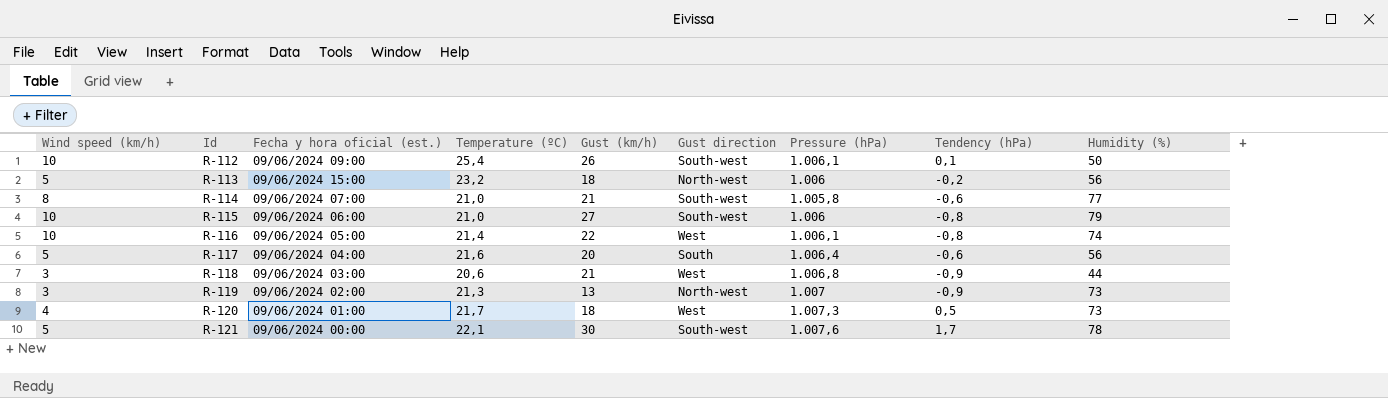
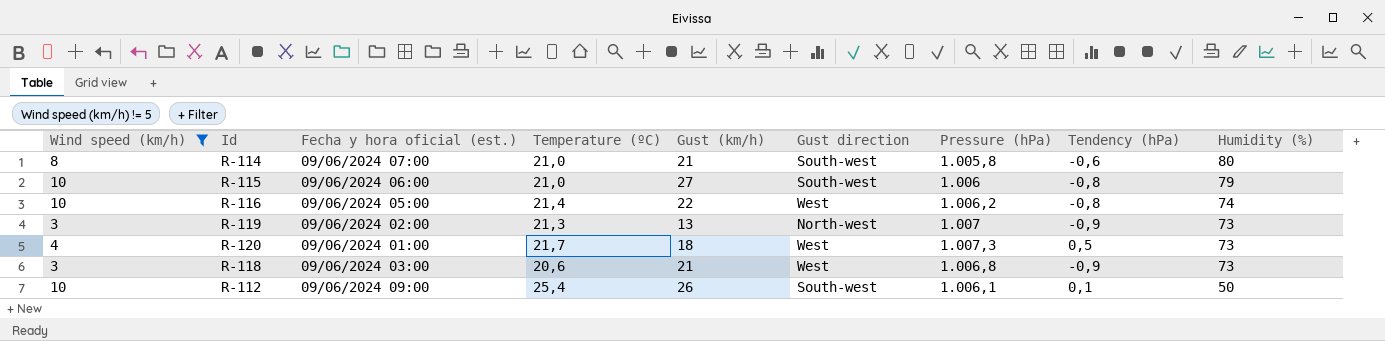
filter: none -> Wind speed (km/h) != 5
row order: Id ascending -> Humidity (%) descending
R-114 | Humidity (%): 77 -> 80
R-116 | Pressure (hPa): 1.006,1 -> 1.006,2
R-118 | Humidity (%): 44 -> 73

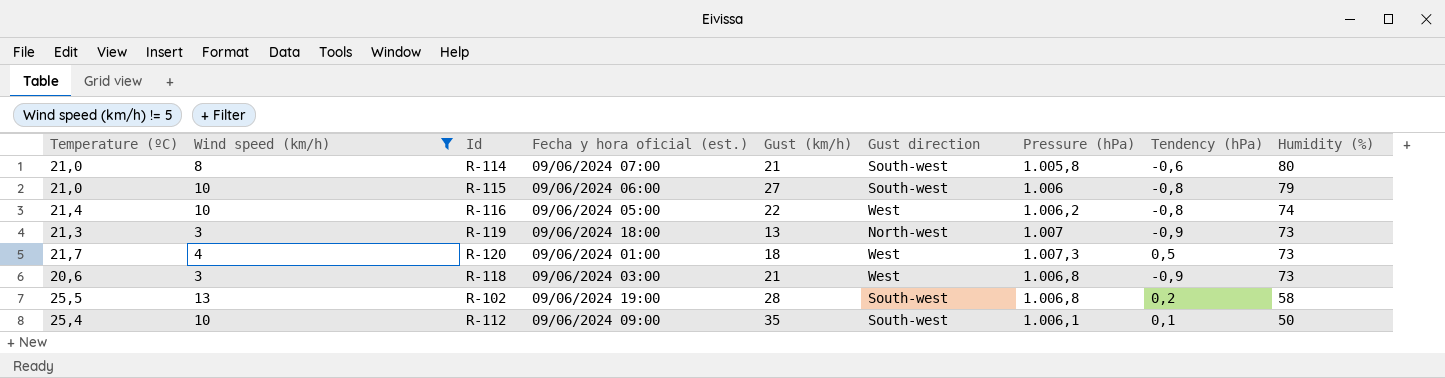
column Temperature (ºC) | position: 4 -> 1
R-119 | Fecha y hora oficial (est.): 09/06/2024 02:00 -> 09/06/2024 18:00
row R-102: none -> 25,5 | 13 | 09/06/2024 19:00 | 28 | South-west | 1.006,8 | 0,2 | 58
R-112 | Gust (km/h): 26 -> 35

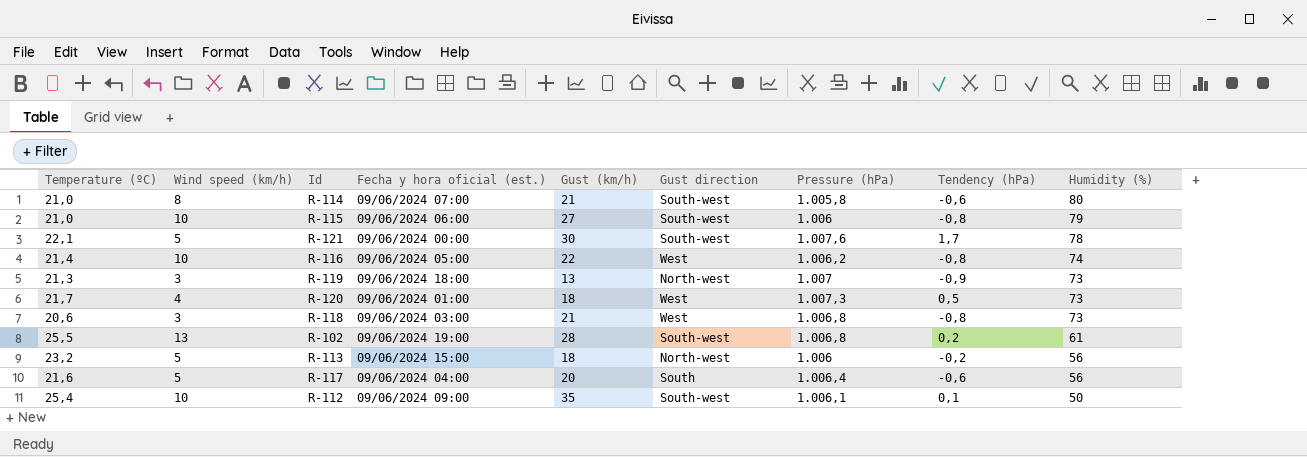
filter: Wind speed (km/h) != 5 -> none
R-118 | Tendency (hPa): -0,9 -> -0,8
R-102 | Humidity (%): 58 -> 61

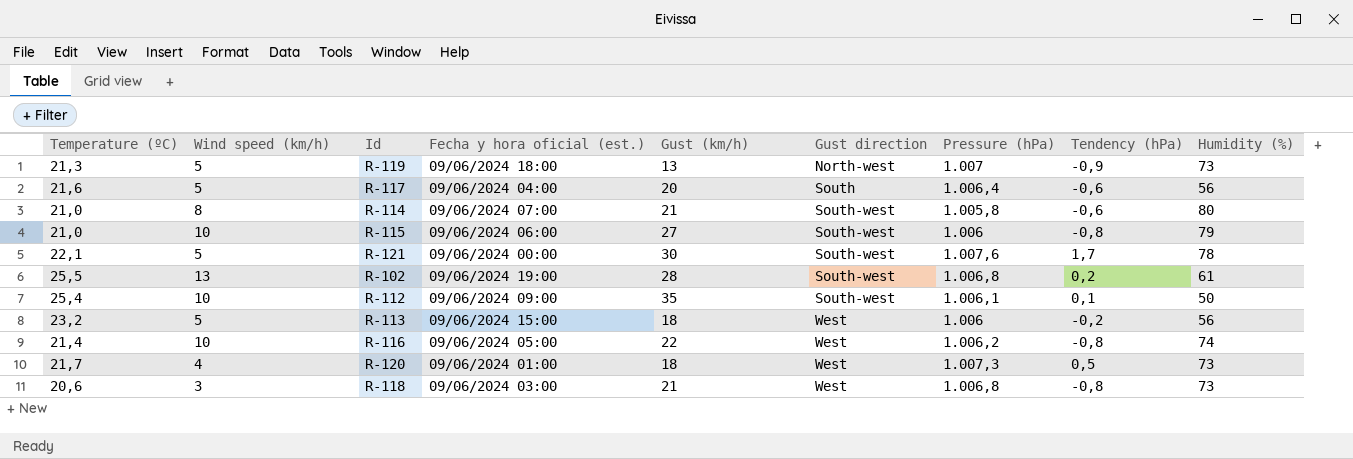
row order: Humidity (%) descending -> Gust direction ascending
R-119 | Wind speed (km/h): 3 -> 5
R-113 | Gust direction: North-west -> West

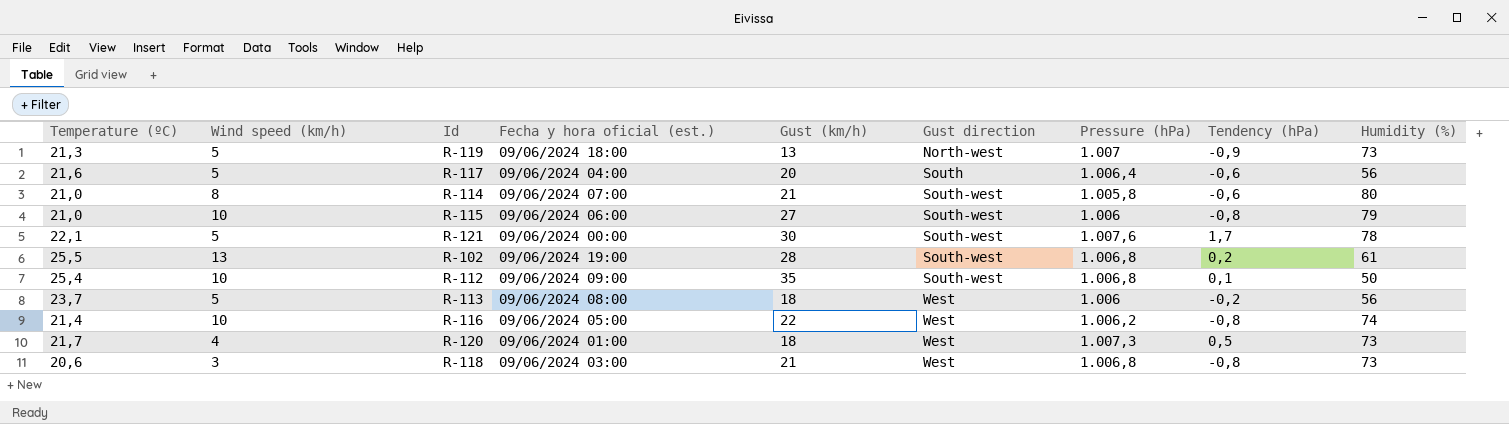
R-112 | Pressure (hPa): 1.006,1 -> 1.006,8
R-113 | Temperature (ºC): 23,2 -> 23,7
R-113 | Fecha y hora oficial (est.): 09/06/2024 15:00 -> 09/06/2024 08:00

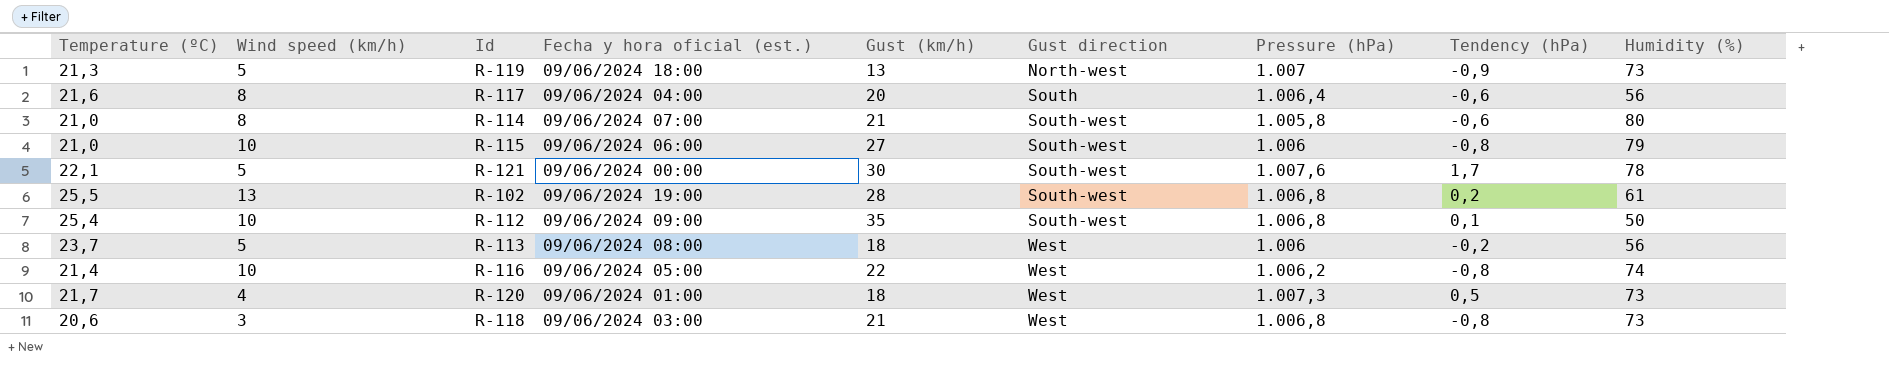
R-117 | Wind speed (km/h): 5 -> 8

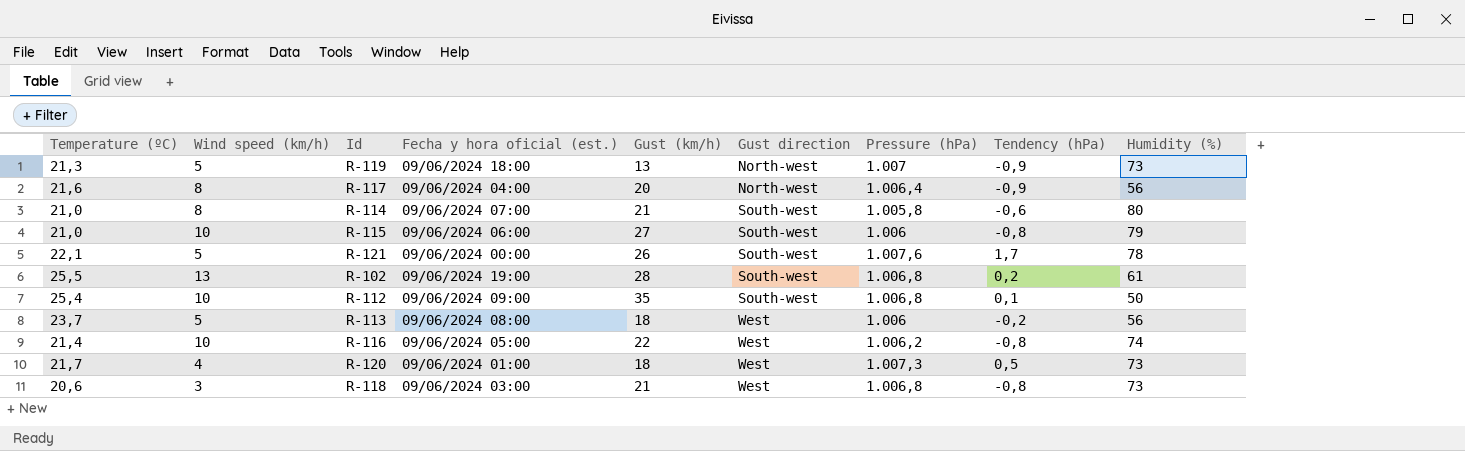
R-117 | Gust direction: South -> North-west
R-117 | Tendency (hPa): -0,6 -> -0,9
R-121 | Gust (km/h): 30 -> 26

